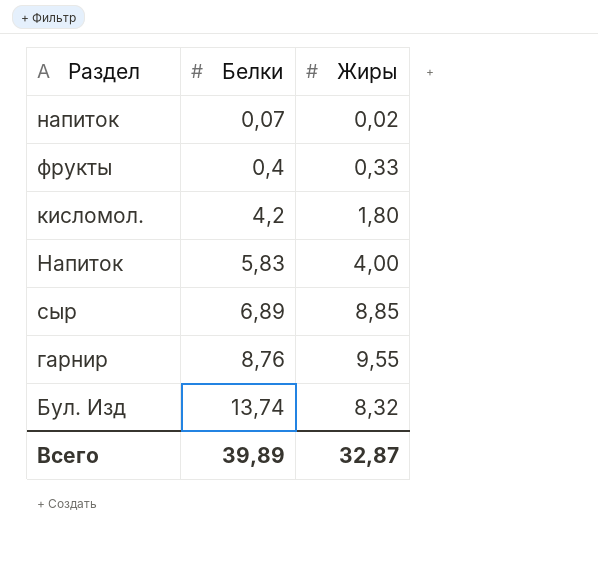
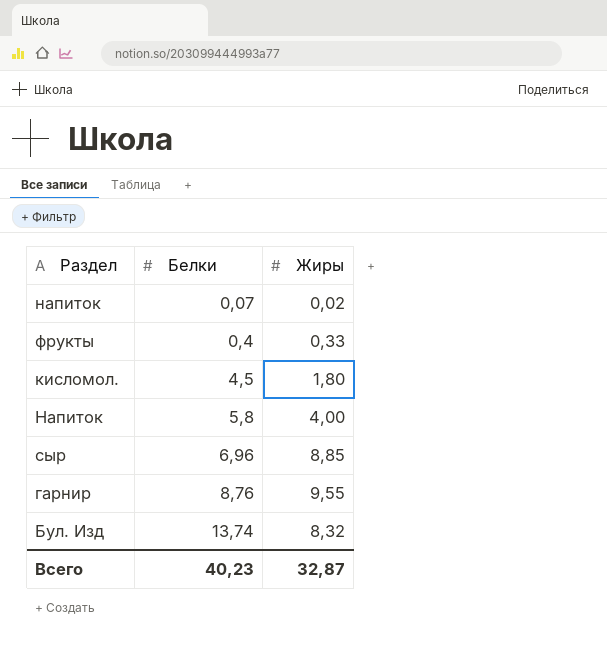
кисломол. | Белки: 4,2 -> 4,5
Напиток | Белки: 5,83 -> 5,8
сыр | Белки: 6,89 -> 6,96
Всего | Белки: 39,89 -> 40,23

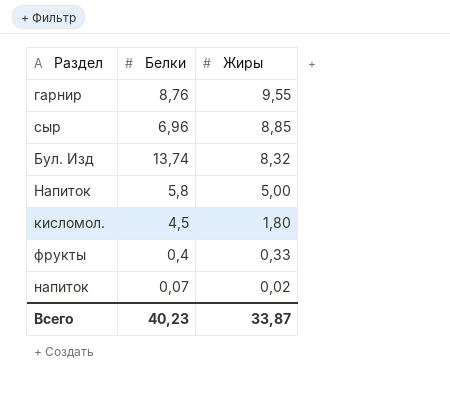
row order: Белки ascending -> Жиры descending
Напиток | Жиры: 4,00 -> 5,00
Всего | Жиры: 32,87 -> 33,87

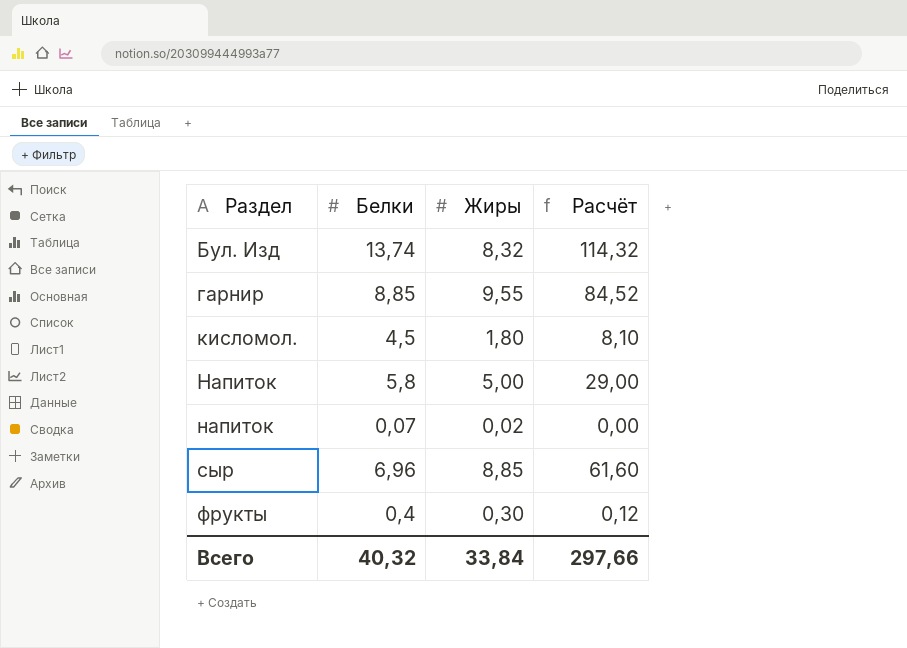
row order: Жиры descending -> Раздел ascending
column Расчёт | formula: none -> [Белки] * [Жиры]
гарнир | Белки: 8,76 -> 8,85
фрукты | Жиры: 0,33 -> 0,30
Всего | Белки: 40,23 -> 40,32
Всего | Жиры: 33,87 -> 33,84

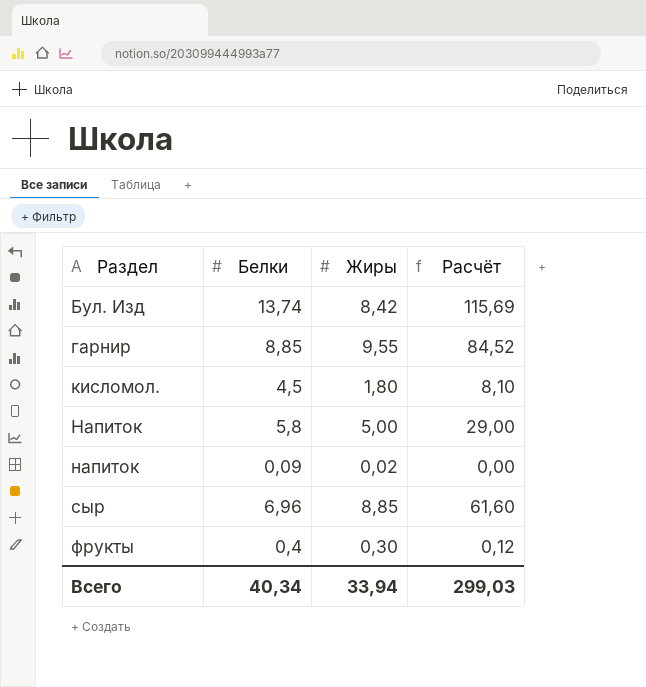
Бул. Изд | Жиры: 8,32 -> 8,42
Бул. Изд | Расчёт: 114,32 -> 115,69
напиток | Белки: 0,07 -> 0,09
Всего | Белки: 40,32 -> 40,34
Всего | Жиры: 33,84 -> 33,94
Всего | Расчёт: 297,66 -> 299,03

